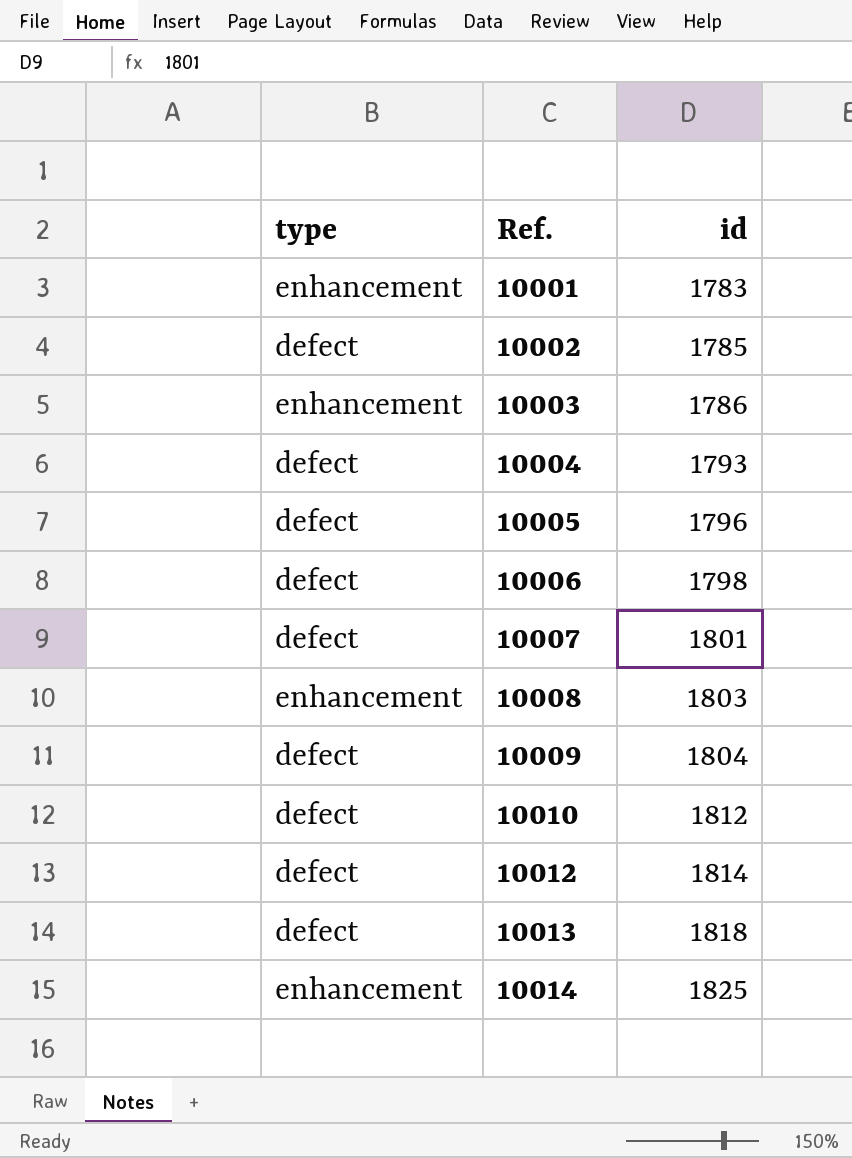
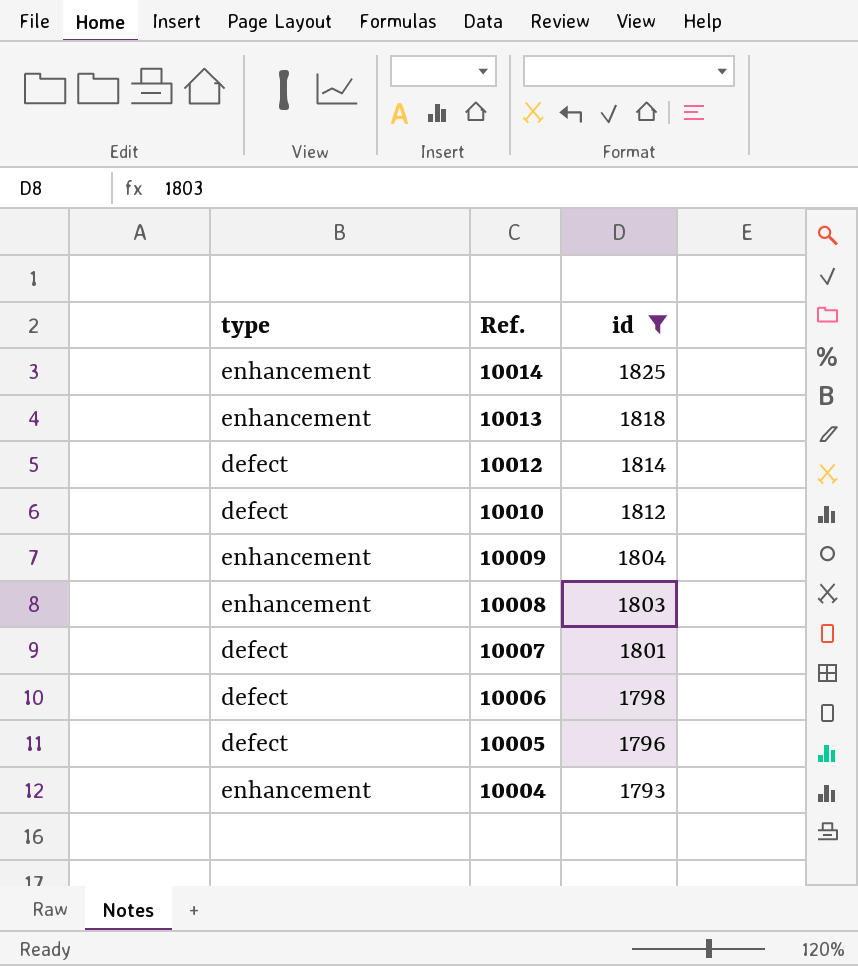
filter: none -> id >= 1793
row order: Ref. ascending -> Ref. descending
10013 | type: defect -> enhancement
10009 | type: defect -> enhancement
10004 | type: defect -> enhancement

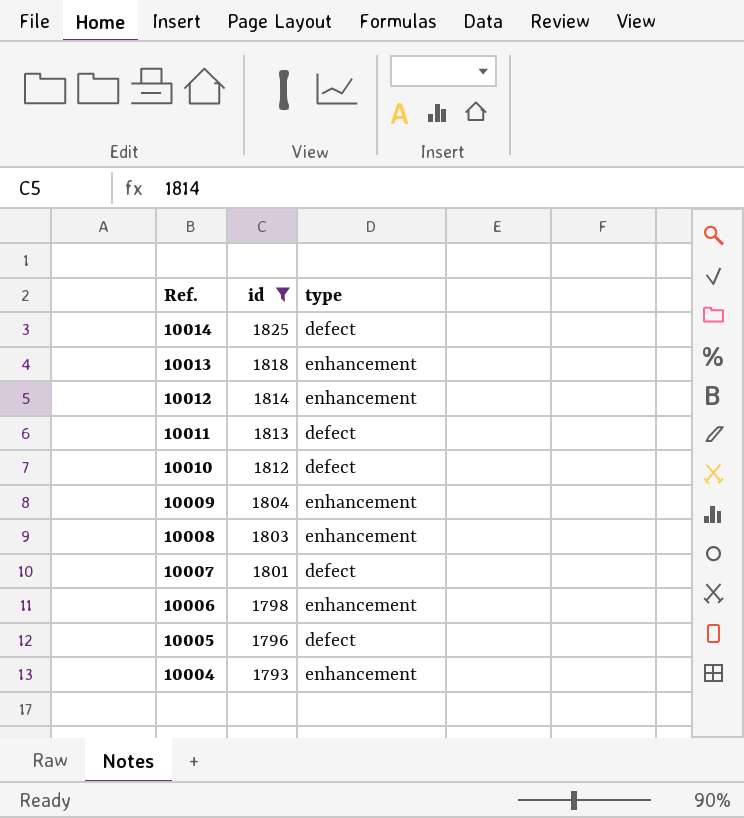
column type | position: 1 -> 3
10014 | type: enhancement -> defect
10012 | type: defect -> enhancement
row 10011: none -> 1813 | defect
10006 | type: defect -> enhancement

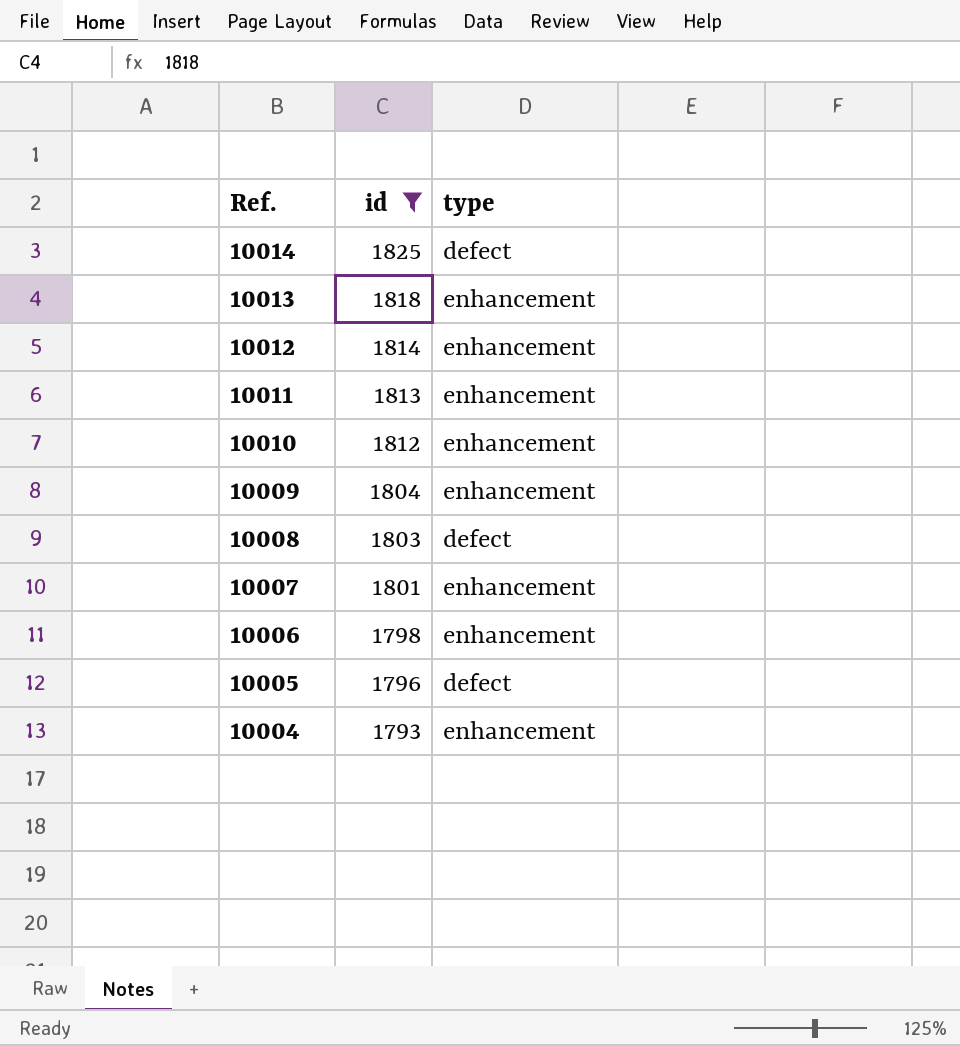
10011 | type: defect -> enhancement
10010 | type: defect -> enhancement
10008 | type: enhancement -> defect
10007 | type: defect -> enhancement

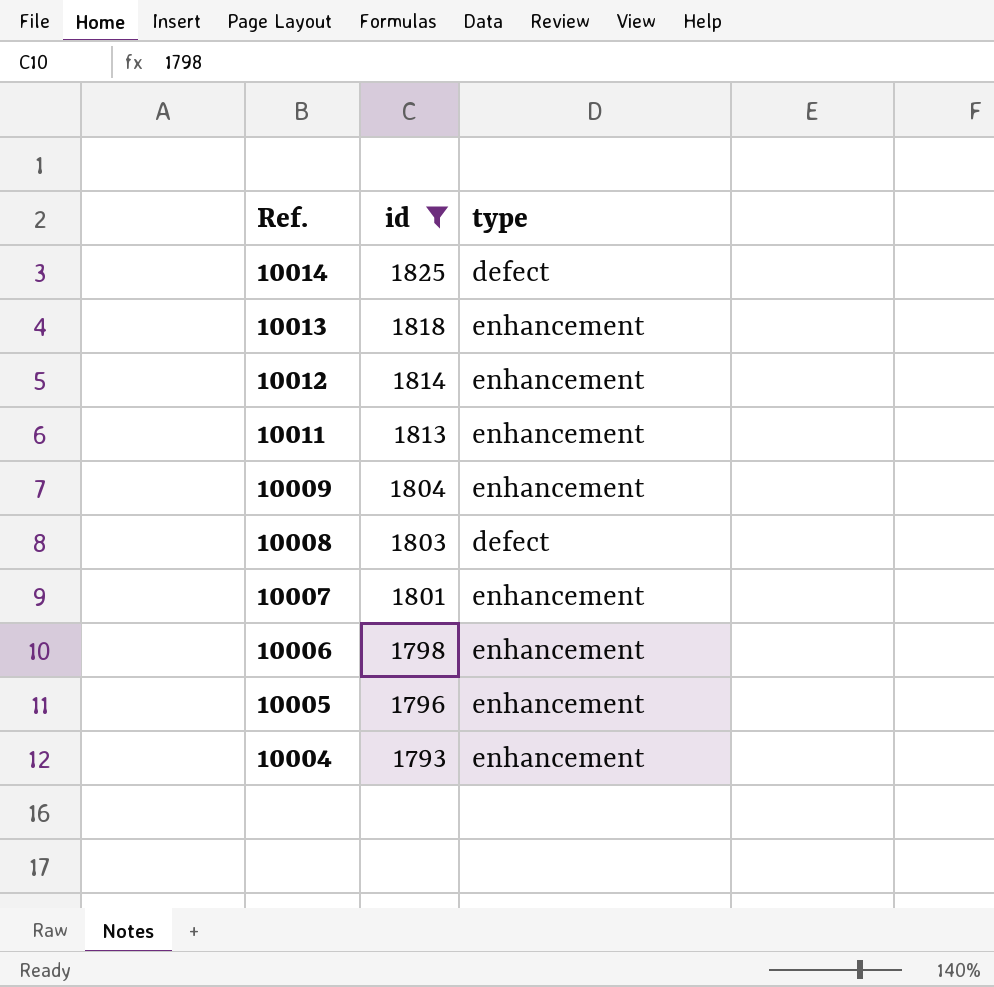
row 10010: 1812 | enhancement -> none
10005 | type: defect -> enhancement

